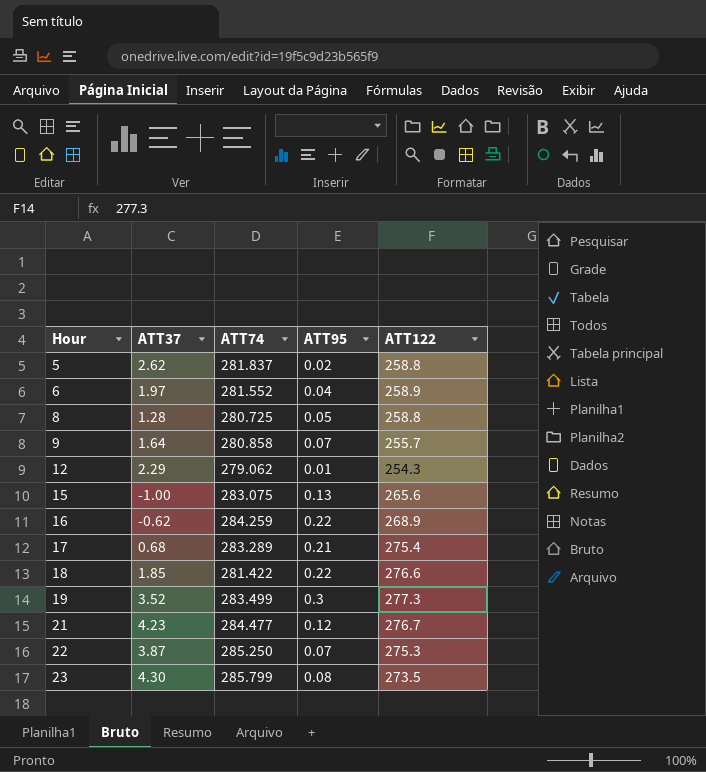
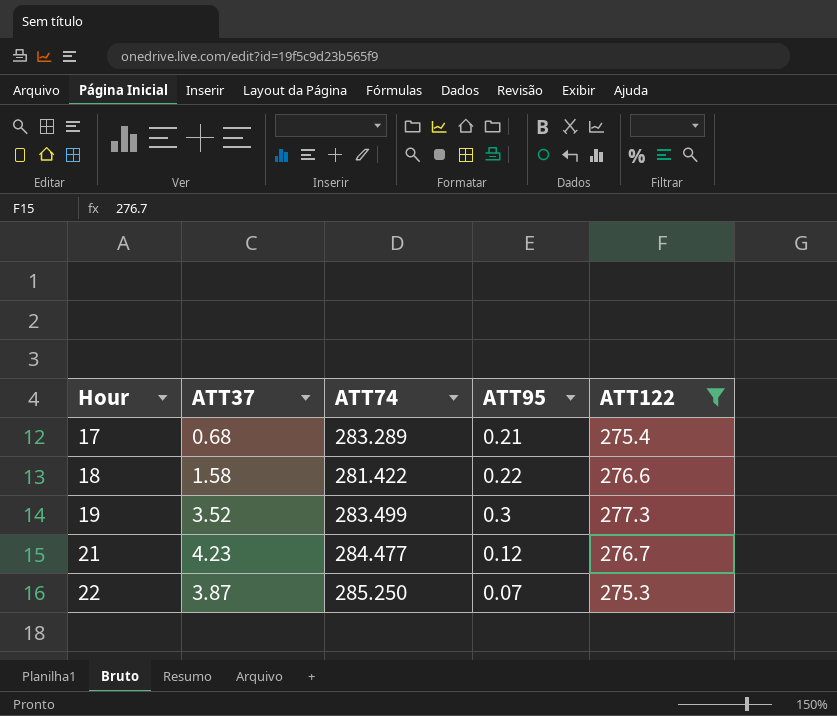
filter: none -> ATT122 >= 275.3
18 | ATT37: 1.85 -> 1.58

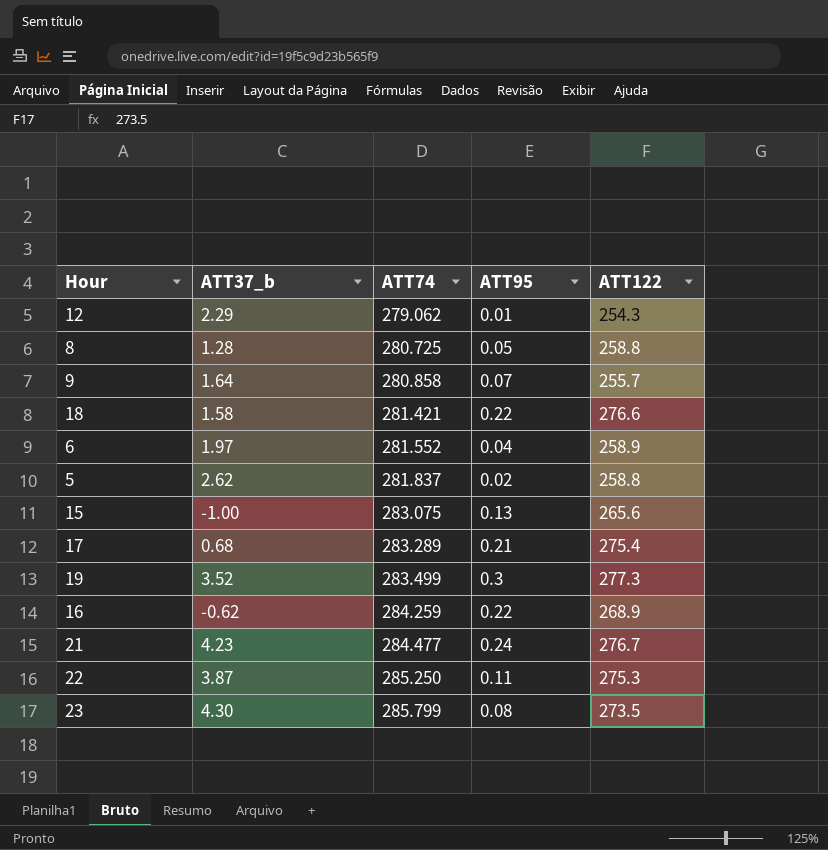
filter: ATT122 >= 275.3 -> none
row order: Hour ascending -> ATT74 ascending
column name: ATT37 -> ATT37_b
18 | ATT74: 281.422 -> 281.421
21 | ATT95: 0.12 -> 0.24
22 | ATT95: 0.07 -> 0.11

